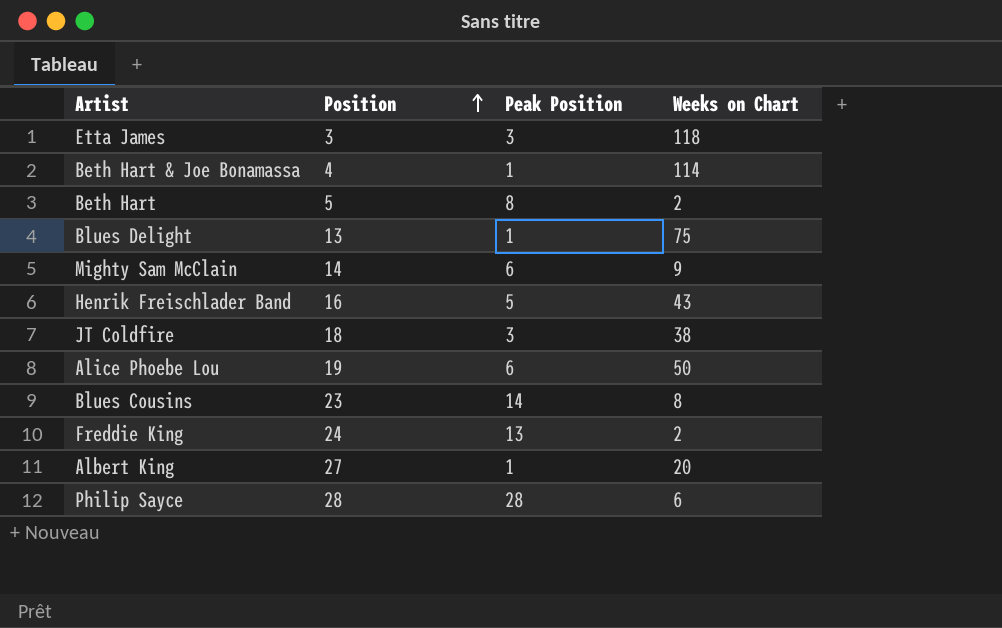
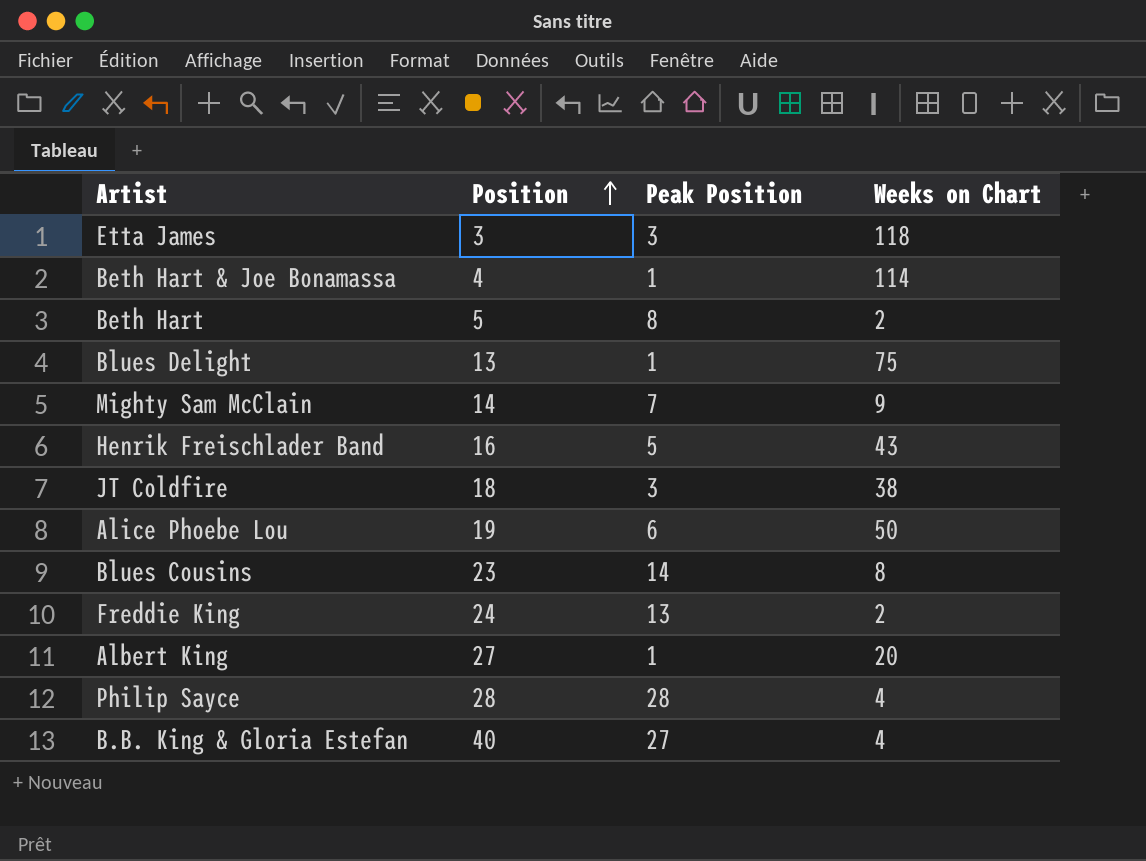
Mighty Sam McClain | Peak Position: 6 -> 7
Philip Sayce | Weeks on Chart: 6 -> 4
row B.B. King & Gloria Estefan: none -> 40 | 27 | 4

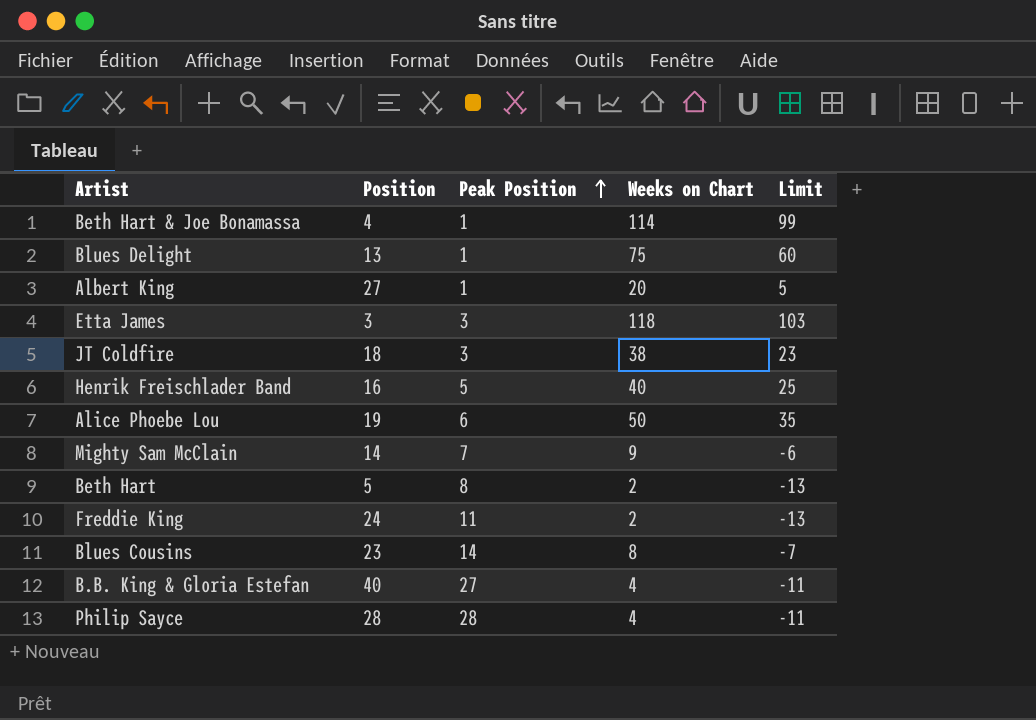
row order: Position ascending -> Peak Position ascending
column Limit | formula: none -> [Weeks on Chart] - 15
Henrik Freischlader Band | Weeks on Chart: 43 -> 40
Freddie King | Peak Position: 13 -> 11

